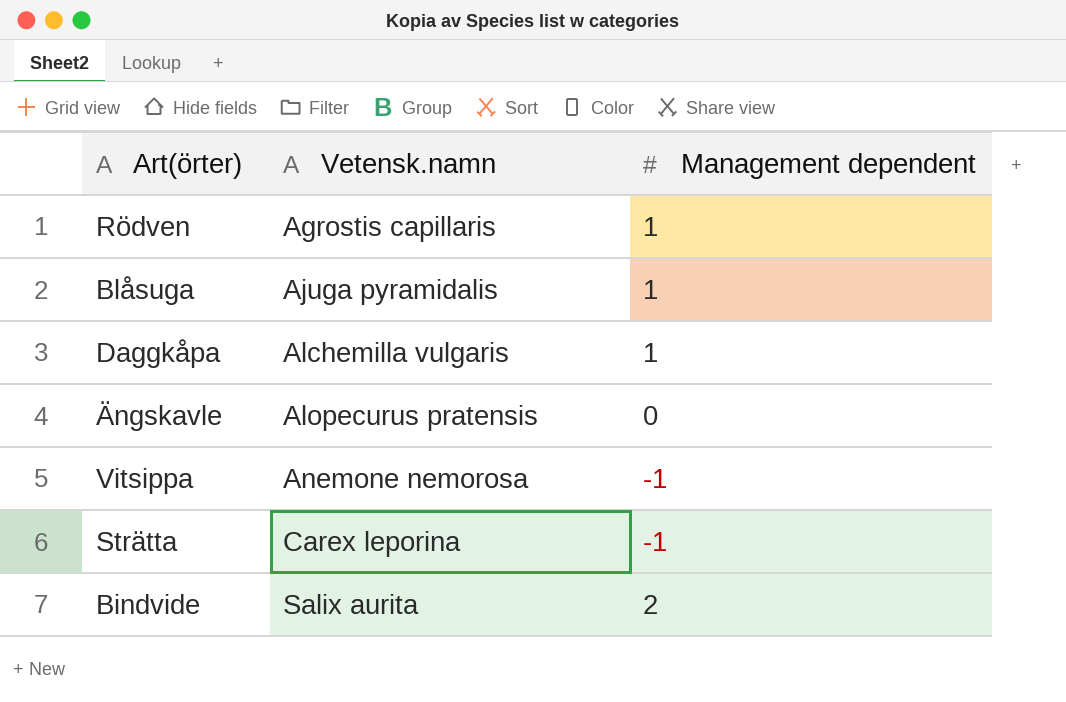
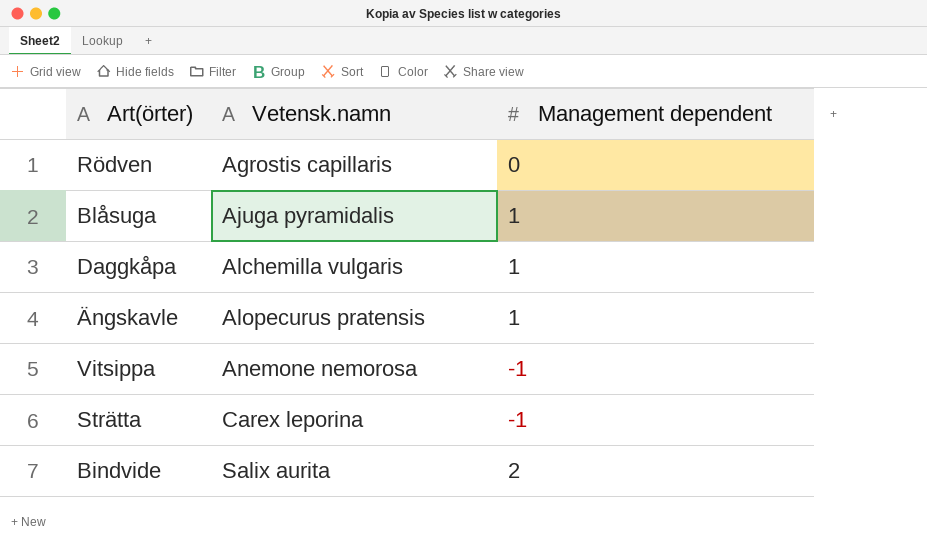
Rödven | Management dependent: 1 -> 0
Ängskavle | Management dependent: 0 -> 1

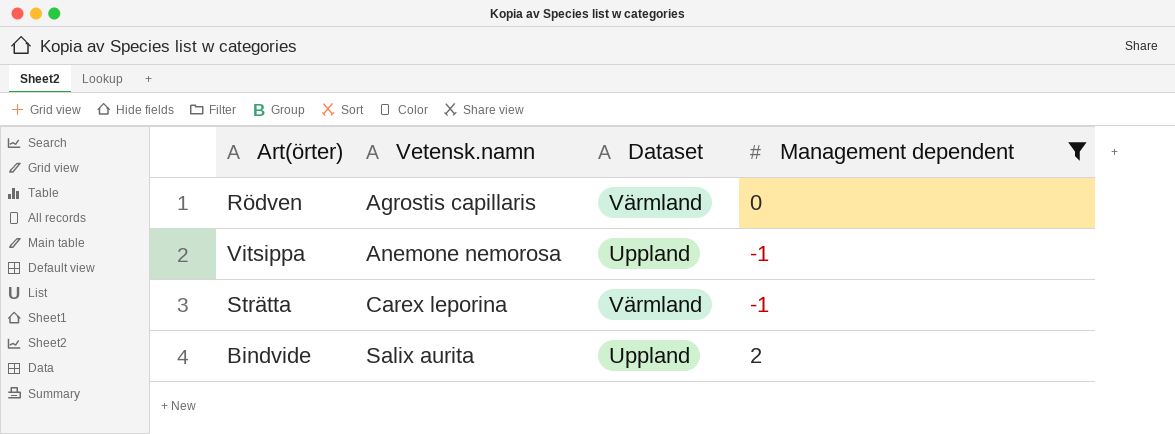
filter: none -> Management dependent != 1
column Dataset | position: none -> 3

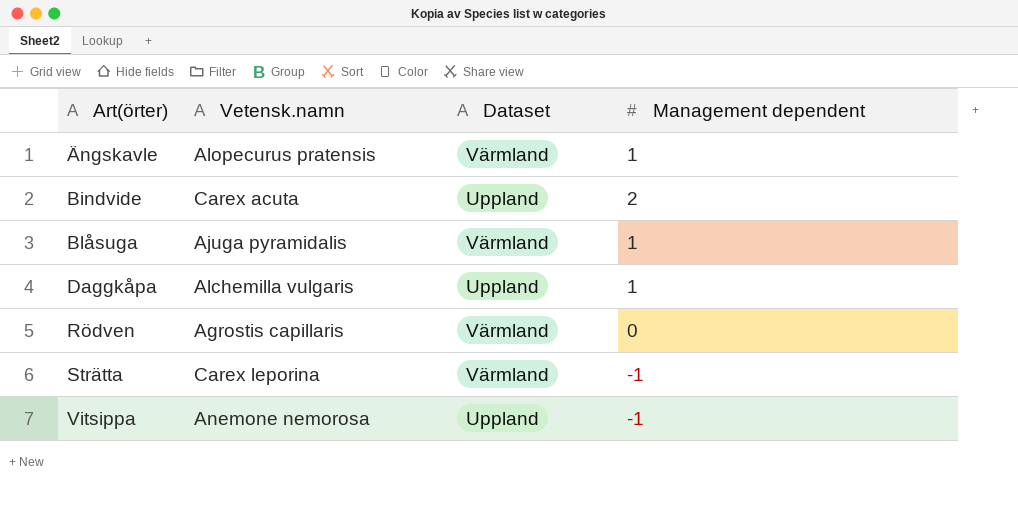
filter: Management dependent != 1 -> none
row order: Vetensk.namn ascending -> Art(örter) ascending
Bindvide | Vetensk.namn: Salix aurita -> Carex acuta

